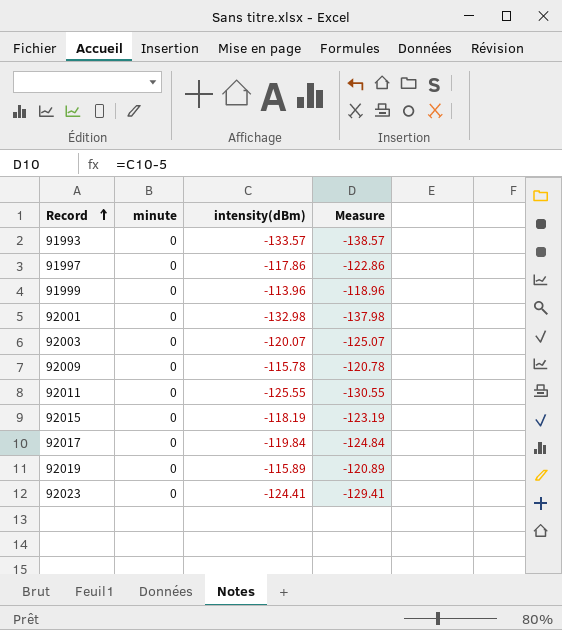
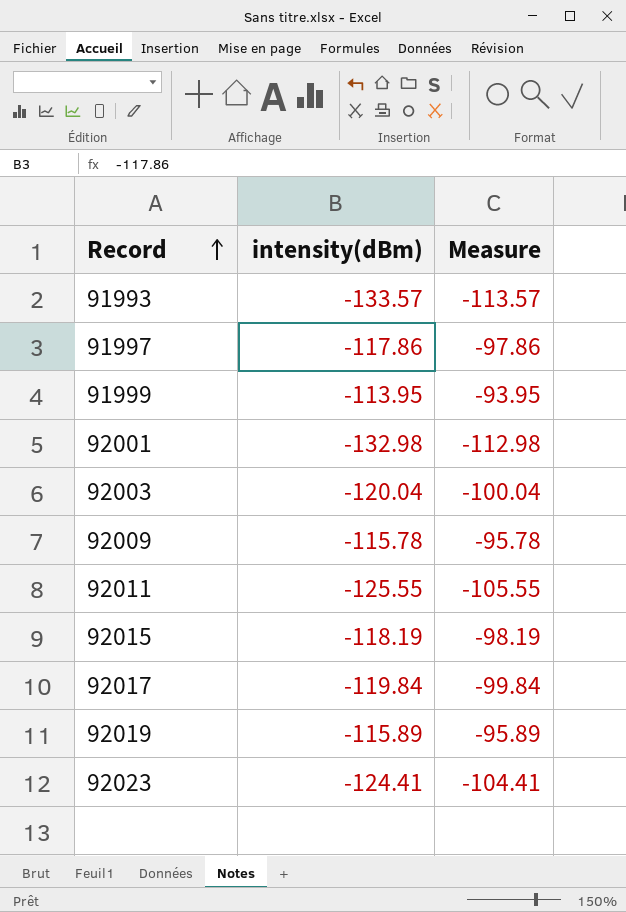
column minute | position: 2 -> none
column Measure | formula: [intensity(dBm)] - 5 -> [intensity(dBm)] + 20
91999 | intensity(dBm): -113.96 -> -113.95
92003 | intensity(dBm): -120.07 -> -120.04

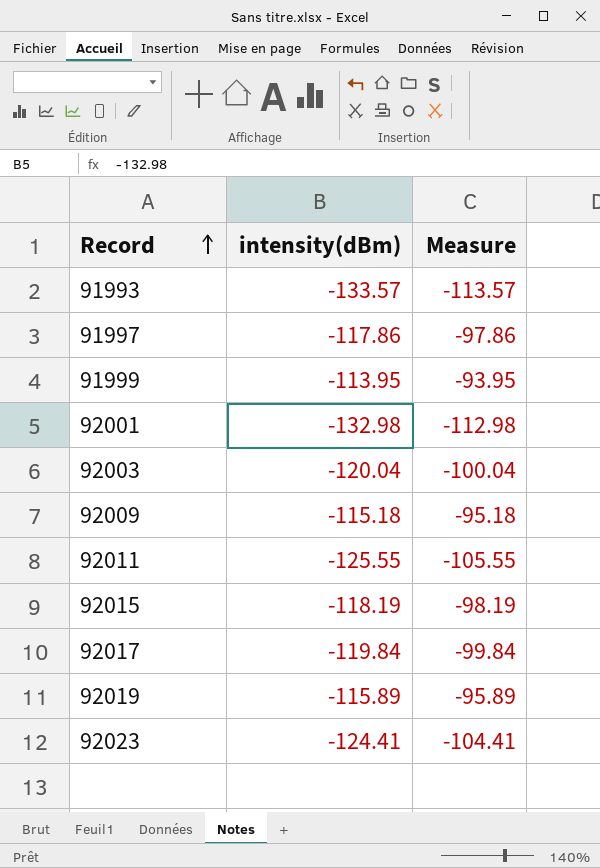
92009 | intensity(dBm): -115.78 -> -115.18
92009 | Measure: -95.78 -> -95.18

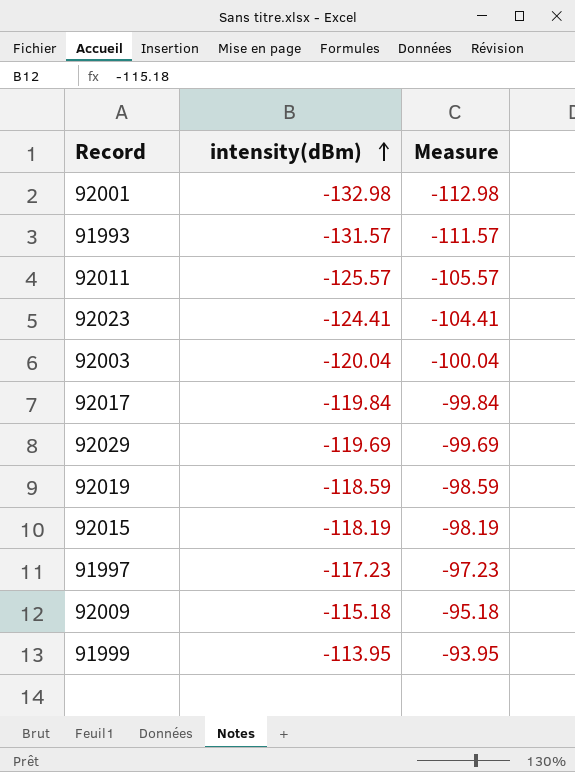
row order: Record ascending -> intensity(dBm) ascending
91993 | intensity(dBm): -133.57 -> -131.57
91993 | Measure: -113.57 -> -111.57
92011 | intensity(dBm): -125.55 -> -125.57
92011 | Measure: -105.55 -> -105.57
row 92029: none -> -119.69 | -99.69
92019 | intensity(dBm): -115.89 -> -118.59
92019 | Measure: -95.89 -> -98.59
91997 | intensity(dBm): -117.86 -> -117.23
91997 | Measure: -97.86 -> -97.23

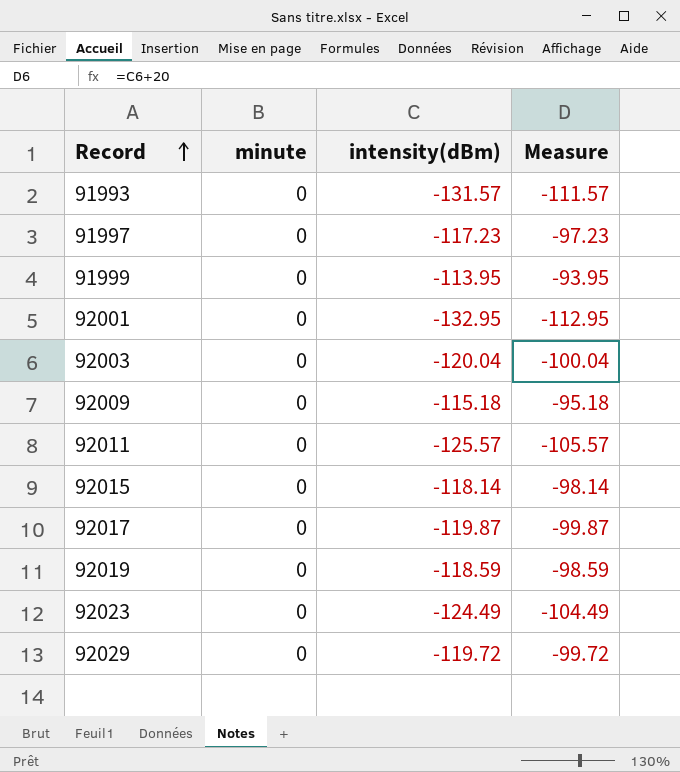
row order: intensity(dBm) ascending -> Record ascending
column minute | position: none -> 2
92001 | intensity(dBm): -132.98 -> -132.95
92001 | Measure: -112.98 -> -112.95
92015 | intensity(dBm): -118.19 -> -118.14
92015 | Measure: -98.19 -> -98.14
92017 | intensity(dBm): -119.84 -> -119.87
92017 | Measure: -99.84 -> -99.87
92023 | intensity(dBm): -124.41 -> -124.49
92023 | Measure: -104.41 -> -104.49
92029 | intensity(dBm): -119.69 -> -119.72
92029 | Measure: -99.69 -> -99.72

